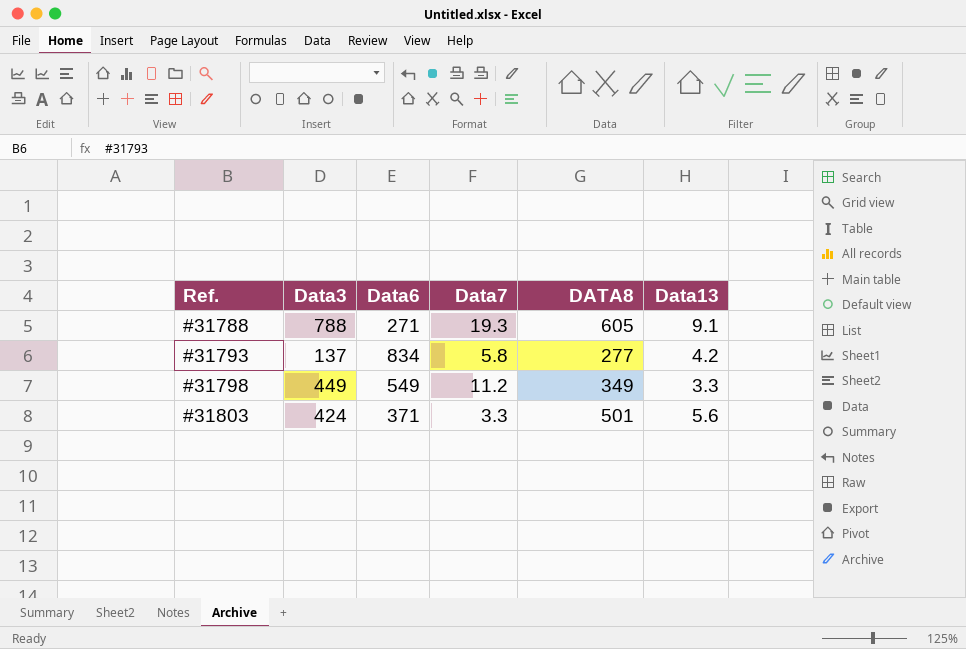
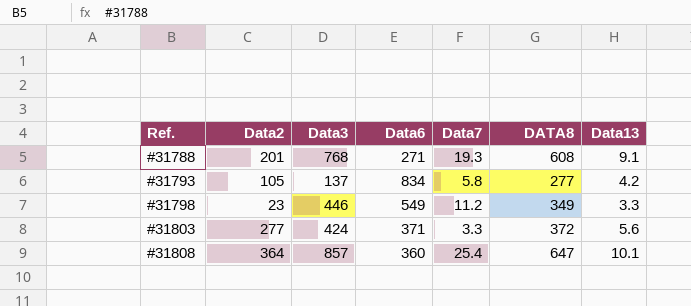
column Data2 | position: none -> 2
#31788 | Data3: 788 -> 768
#31788 | DATA8: 605 -> 608
#31798 | Data3: 449 -> 446
#31803 | DATA8: 501 -> 372
row #31808: none -> 364 | 857 | 360 | 25.4 | 647 | 10.1

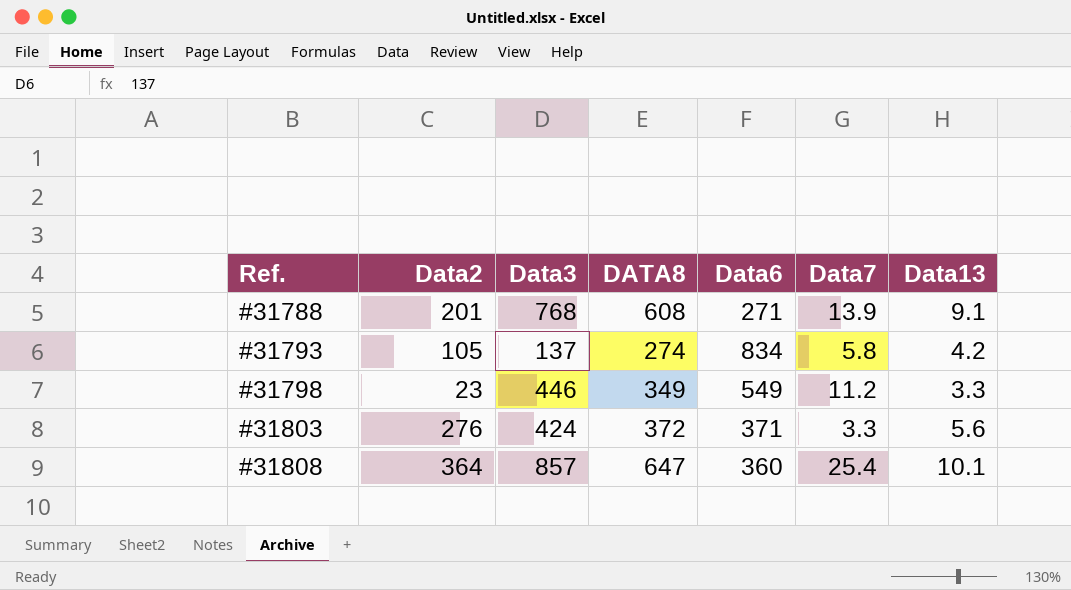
column DATA8 | position: 6 -> 4
#31788 | Data7: 19.3 -> 13.9
#31793 | DATA8: 277 -> 274
#31803 | Data2: 277 -> 276

